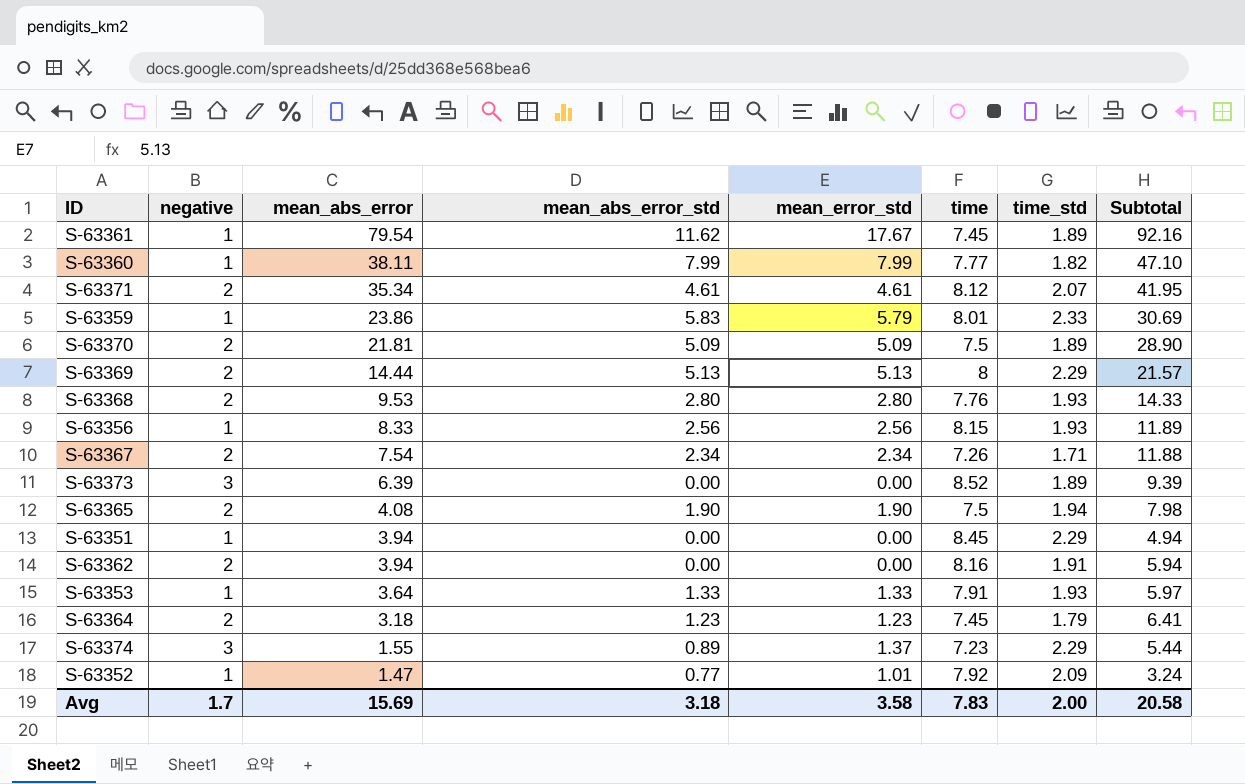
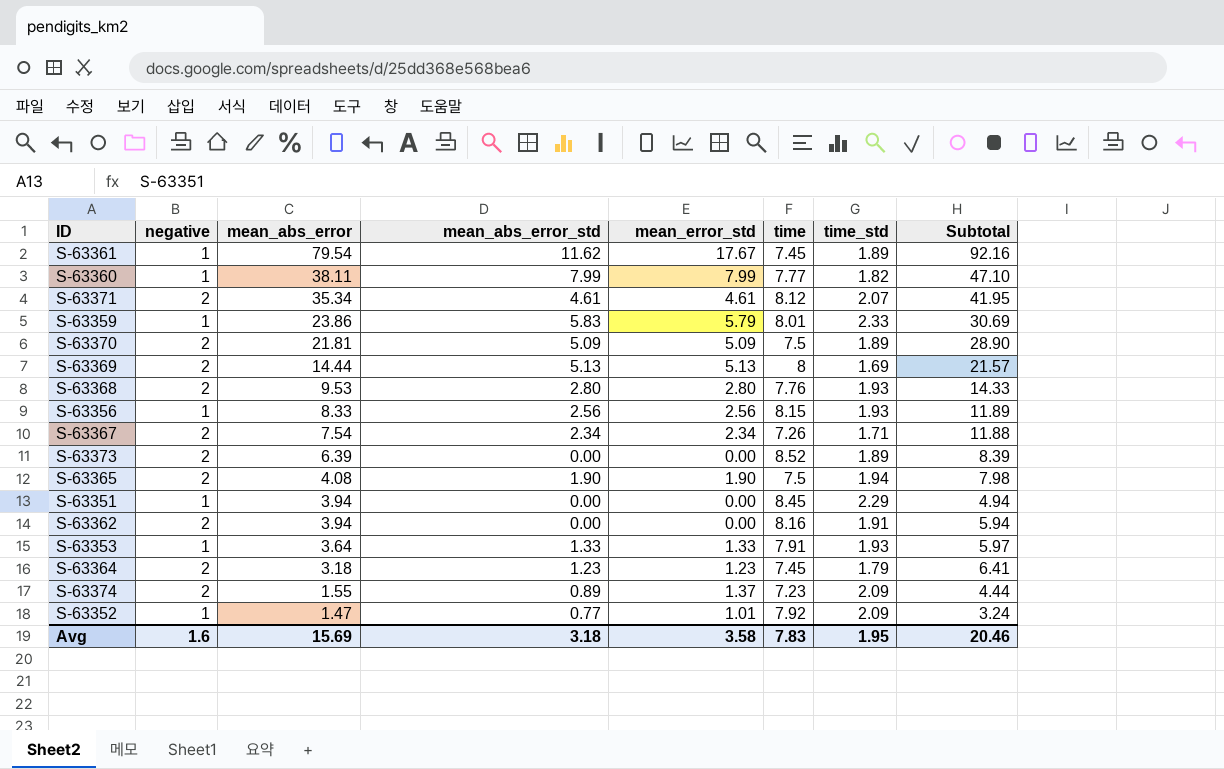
S-63369 | time_std: 2.29 -> 1.69
S-63373 | negative: 3 -> 2
S-63373 | Subtotal: 9.39 -> 8.39
S-63374 | negative: 3 -> 2
S-63374 | time_std: 2.29 -> 2.09
S-63374 | Subtotal: 5.44 -> 4.44
Avg | negative: 1.7 -> 1.6
Avg | time_std: 2.00 -> 1.95
Avg | Subtotal: 20.58 -> 20.46

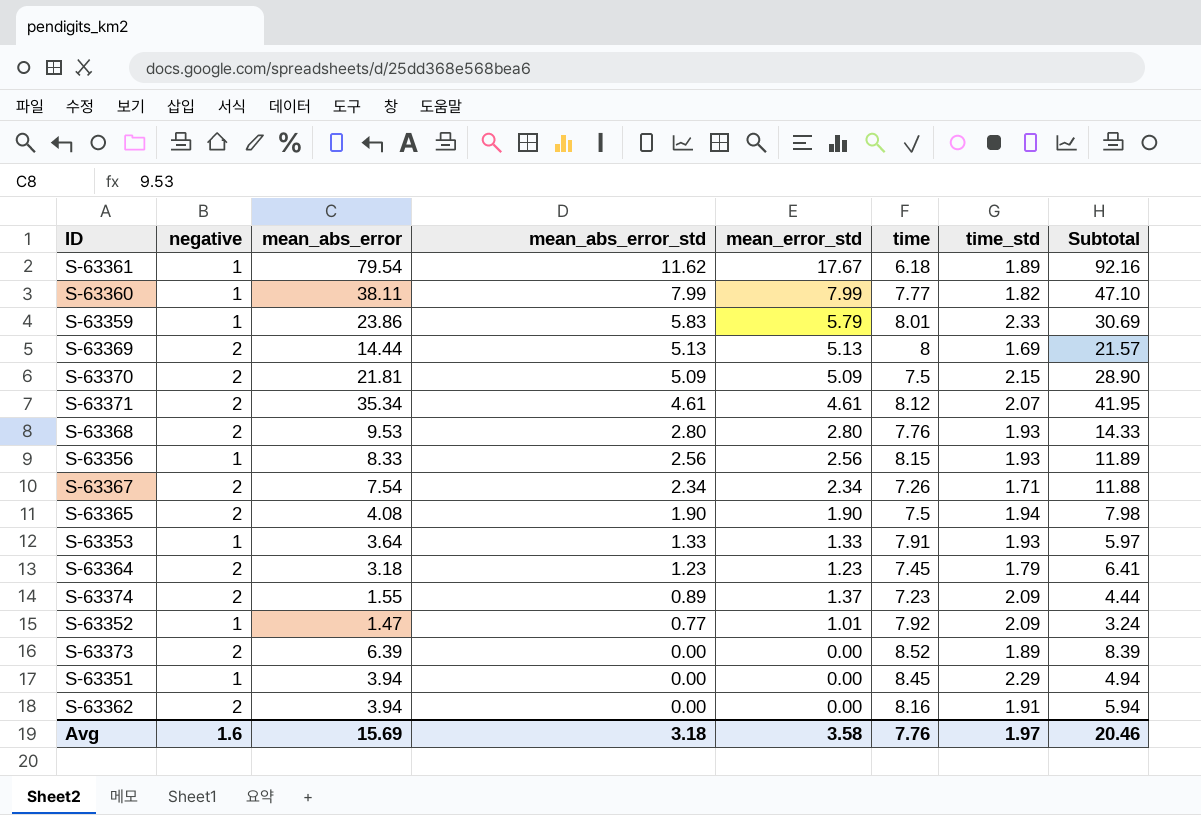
row order: mean_abs_error descending -> mean_abs_error_std descending
S-63361 | time: 7.45 -> 6.18
S-63370 | time_std: 1.89 -> 2.15
Avg | time: 7.83 -> 7.76
Avg | time_std: 1.95 -> 1.97

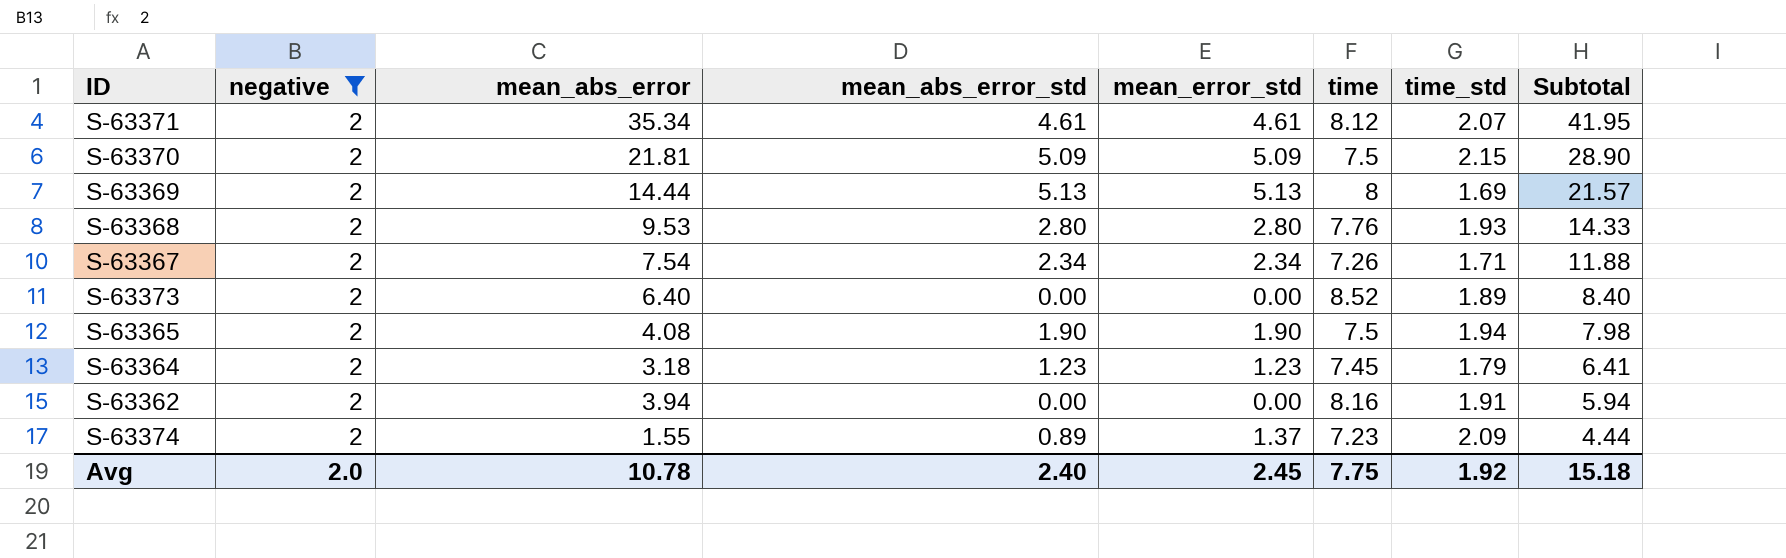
filter: none -> negative = 2
row order: mean_abs_error_std descending -> Subtotal descending
S-63373 | mean_abs_error: 6.39 -> 6.40
S-63373 | Subtotal: 8.39 -> 8.40
Avg | negative: 1.6 -> 2.0
Avg | mean_abs_error: 15.69 -> 10.78
Avg | mean_abs_error_std: 3.18 -> 2.40
Avg | mean_error_std: 3.58 -> 2.45
Avg | time: 7.76 -> 7.75
Avg | time_std: 1.97 -> 1.92
Avg | Subtotal: 20.46 -> 15.18

